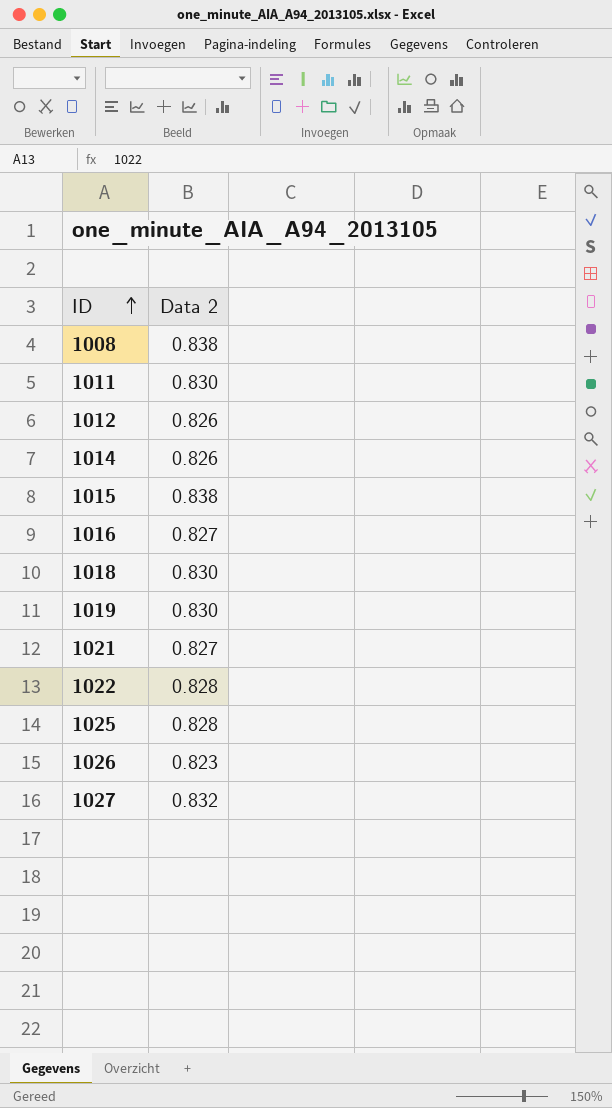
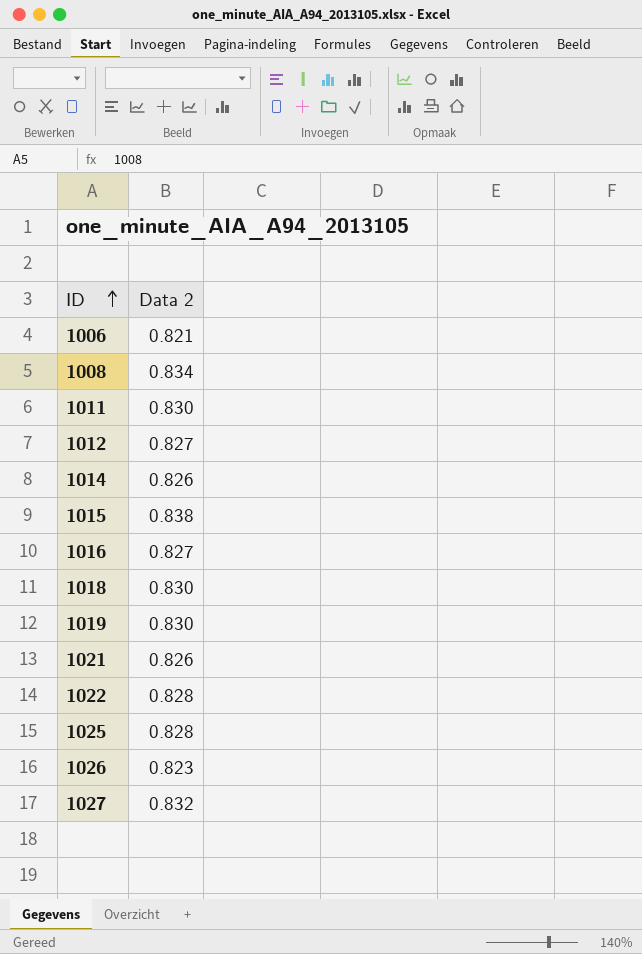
row 1006: none -> 0.821
1008 | Data 2: 0.838 -> 0.834
1012 | Data 2: 0.826 -> 0.827
1021 | Data 2: 0.827 -> 0.826

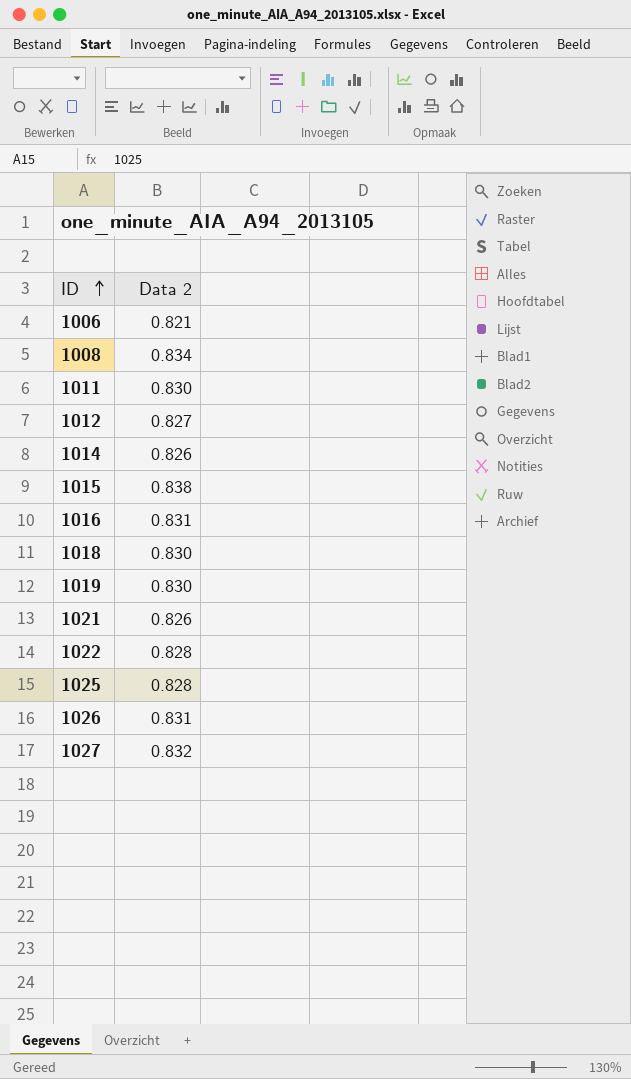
1016 | Data 2: 0.827 -> 0.831
1026 | Data 2: 0.823 -> 0.831

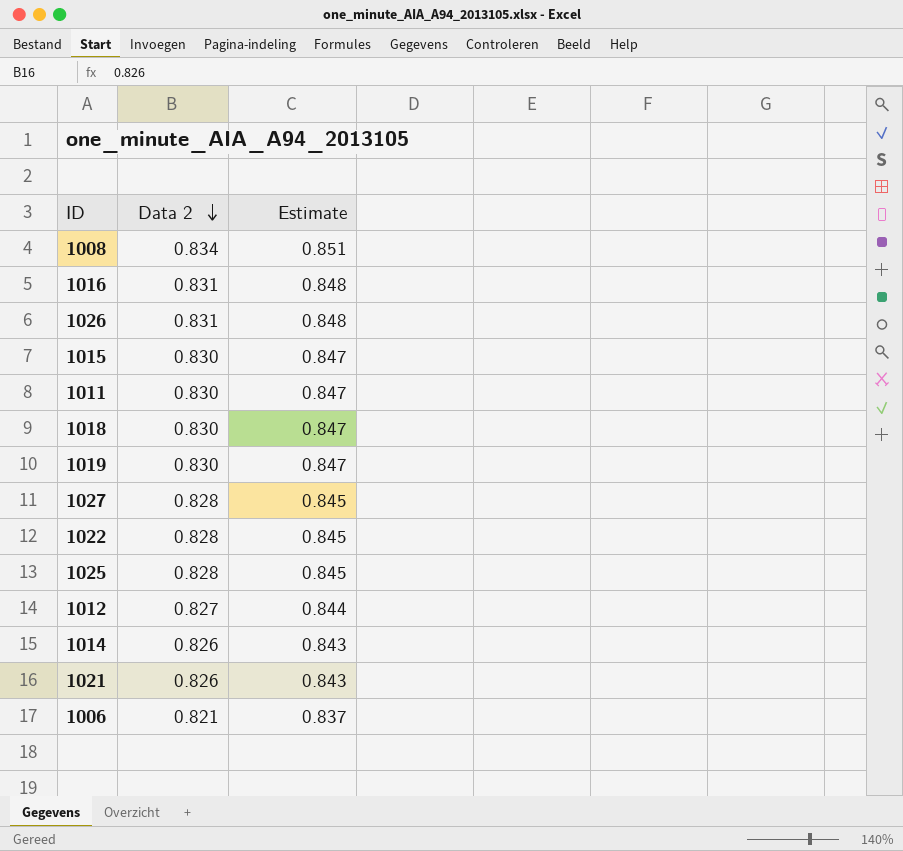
row order: ID ascending -> Data 2 descending
column Estimate | formula: none -> [Data 2] * 1.02
1015 | Data 2: 0.838 -> 0.830
1027 | Data 2: 0.832 -> 0.828

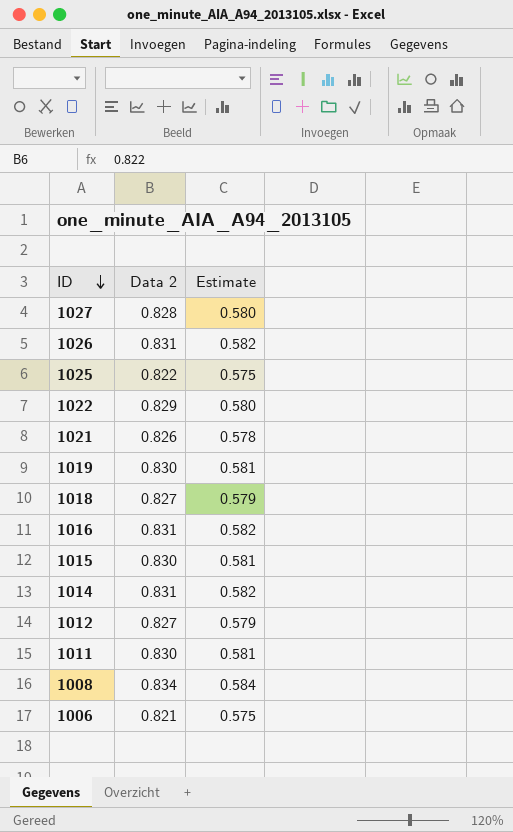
row order: Data 2 descending -> ID descending
column Estimate | formula: [Data 2] * 1.02 -> [Data 2] * 0.7
1025 | Data 2: 0.828 -> 0.822
1022 | Data 2: 0.828 -> 0.829
1018 | Data 2: 0.830 -> 0.827
1014 | Data 2: 0.826 -> 0.831

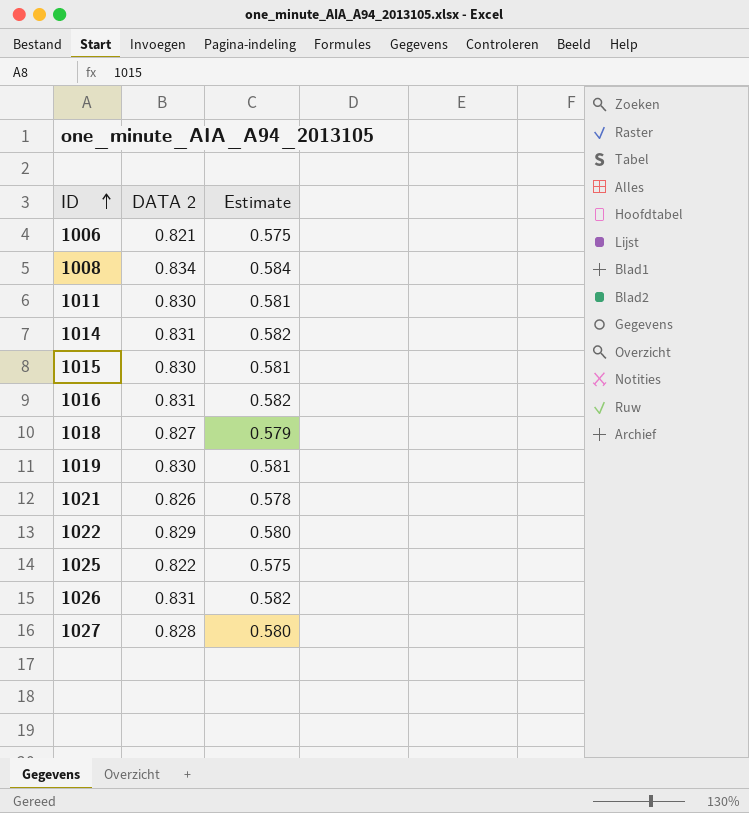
row order: ID descending -> ID ascending
column name: Data 2 -> DATA 2
row 1012: 0.827 | 0.579 -> none

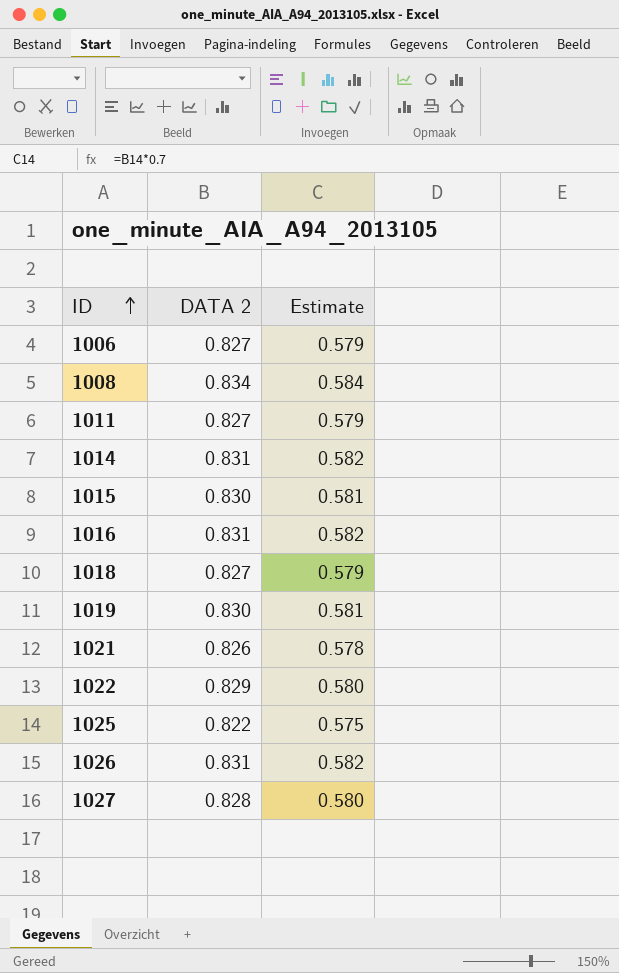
1006 | DATA 2: 0.821 -> 0.827
1006 | Estimate: 0.575 -> 0.579
1011 | DATA 2: 0.830 -> 0.827
1011 | Estimate: 0.581 -> 0.579

